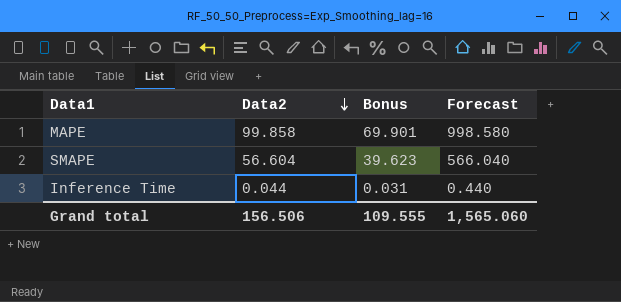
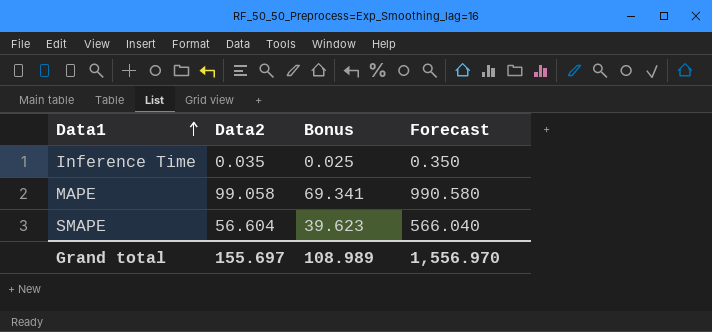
row order: Data2 descending -> Data1 ascending
Inference Time | Data2: 0.044 -> 0.035
Inference Time | Bonus: 0.031 -> 0.025
Inference Time | Forecast: 0.440 -> 0.350
MAPE | Data2: 99.858 -> 99.058
MAPE | Bonus: 69.901 -> 69.341
MAPE | Forecast: 998.580 -> 990.580
Grand total | Data2: 156.506 -> 155.697
Grand total | Bonus: 109.555 -> 108.989
Grand total | Forecast: 1,565.060 -> 1,556.970

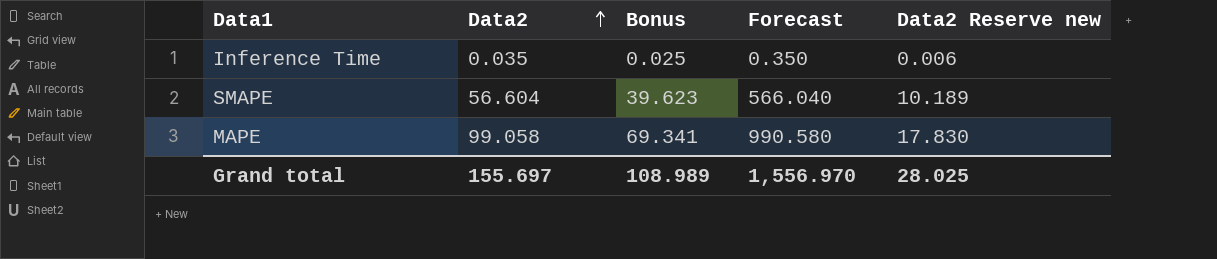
row order: Data1 ascending -> Data2 ascending
column Data2 Reserve new | formula: none -> [Data2] * 0.18

